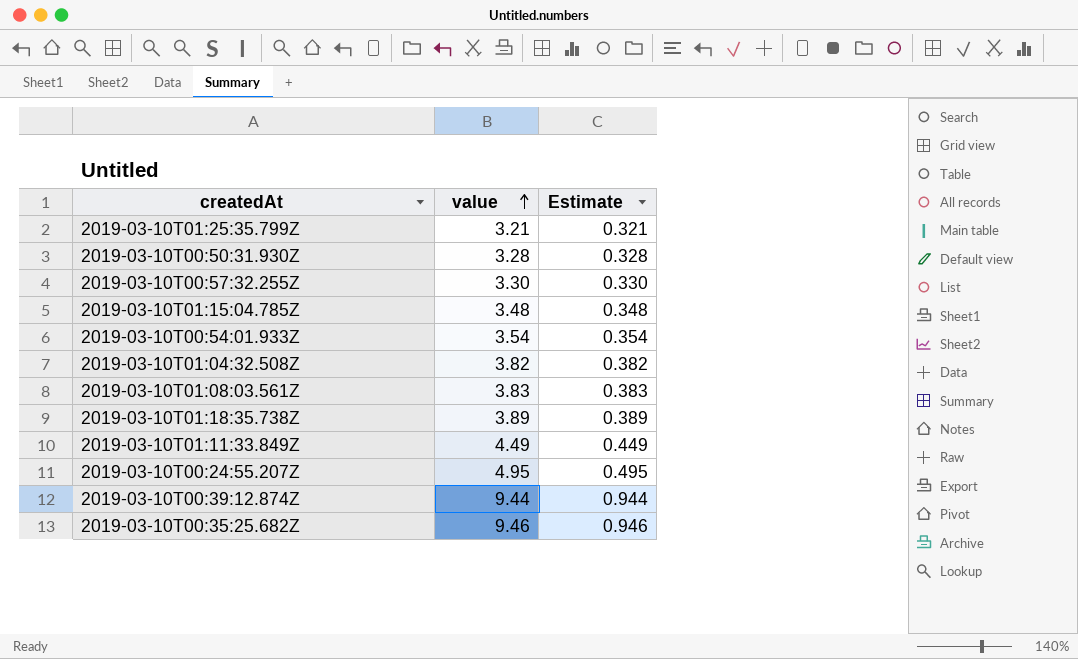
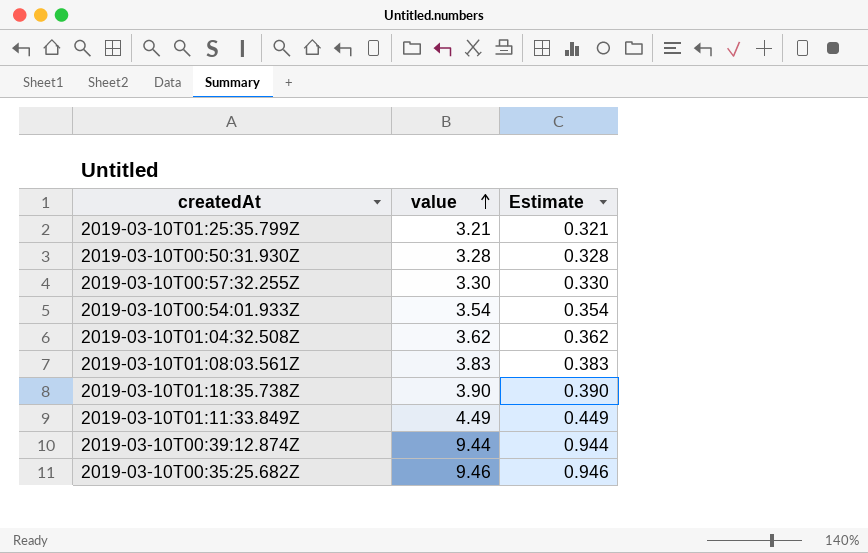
row 2019-03-10T01:15:04.785Z: 3.48 | 0.348 -> none
row 2019-03-10T00:24:55.207Z: 4.95 | 0.495 -> none
2019-03-10T01:04:32.508Z | value: 3.82 -> 3.62
2019-03-10T01:04:32.508Z | Estimate: 0.382 -> 0.362
2019-03-10T01:18:35.738Z | value: 3.89 -> 3.90
2019-03-10T01:18:35.738Z | Estimate: 0.389 -> 0.390

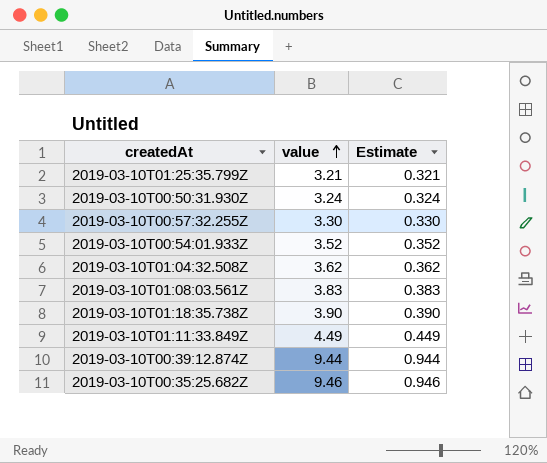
2019-03-10T00:50:31.930Z | value: 3.28 -> 3.24
2019-03-10T00:50:31.930Z | Estimate: 0.328 -> 0.324
2019-03-10T00:54:01.933Z | value: 3.54 -> 3.52
2019-03-10T00:54:01.933Z | Estimate: 0.354 -> 0.352

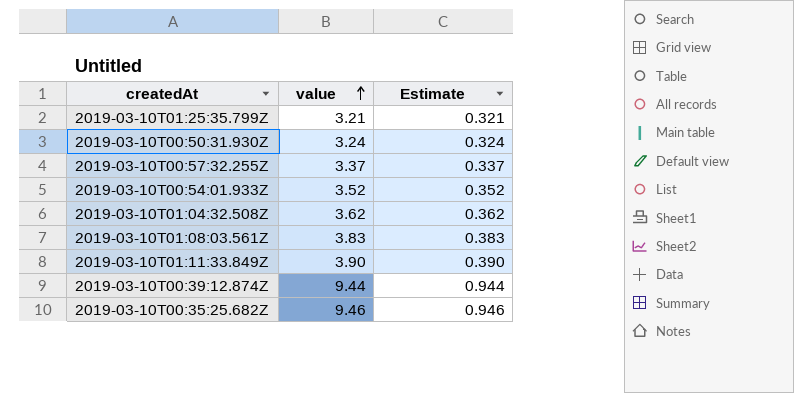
row 2019-03-10T01:18:35.738Z: 3.90 | 0.390 -> none
2019-03-10T00:57:32.255Z | value: 3.30 -> 3.37
2019-03-10T00:57:32.255Z | Estimate: 0.330 -> 0.337
2019-03-10T01:11:33.849Z | value: 4.49 -> 3.90
2019-03-10T01:11:33.849Z | Estimate: 0.449 -> 0.390

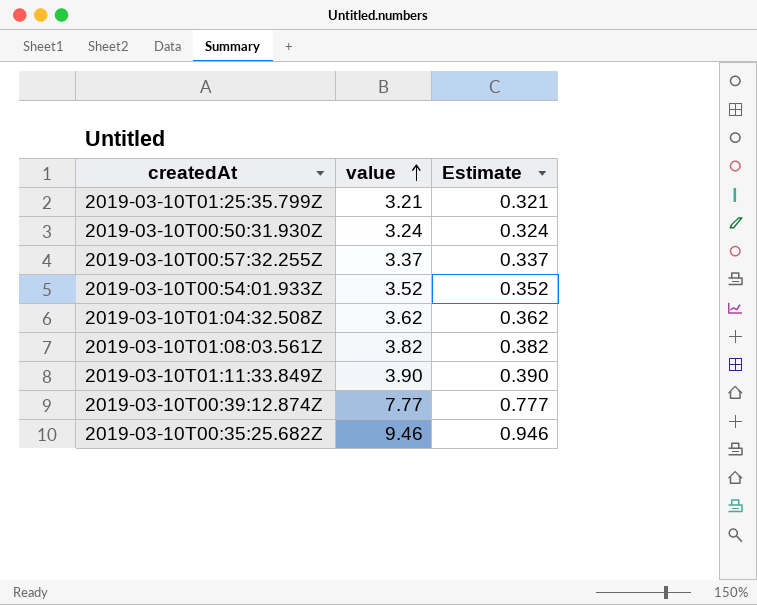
2019-03-10T01:08:03.561Z | value: 3.83 -> 3.82
2019-03-10T01:08:03.561Z | Estimate: 0.383 -> 0.382
2019-03-10T00:39:12.874Z | value: 9.44 -> 7.77
2019-03-10T00:39:12.874Z | Estimate: 0.944 -> 0.777

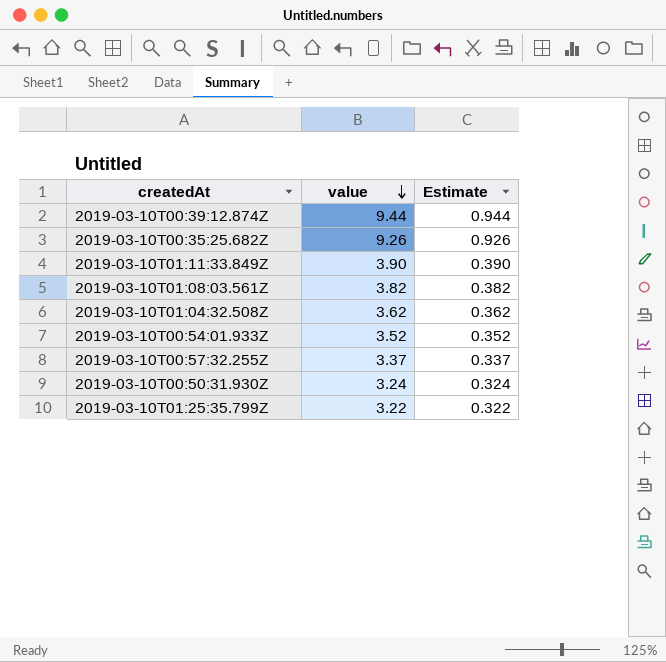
row order: value ascending -> value descending
2019-03-10T00:39:12.874Z | value: 7.77 -> 9.44
2019-03-10T00:39:12.874Z | Estimate: 0.777 -> 0.944
2019-03-10T00:35:25.682Z | value: 9.46 -> 9.26
2019-03-10T00:35:25.682Z | Estimate: 0.946 -> 0.926
2019-03-10T01:25:35.799Z | value: 3.21 -> 3.22
2019-03-10T01:25:35.799Z | Estimate: 0.321 -> 0.322

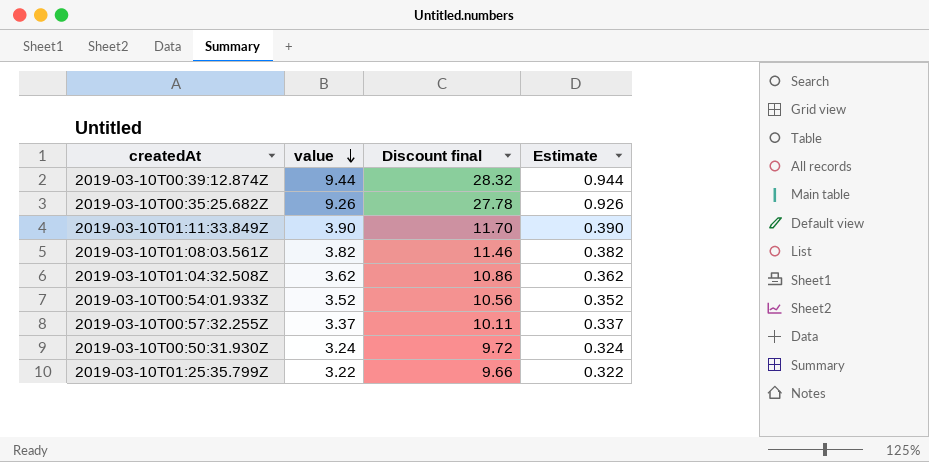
column Discount final | formula: none -> [value] * 3

